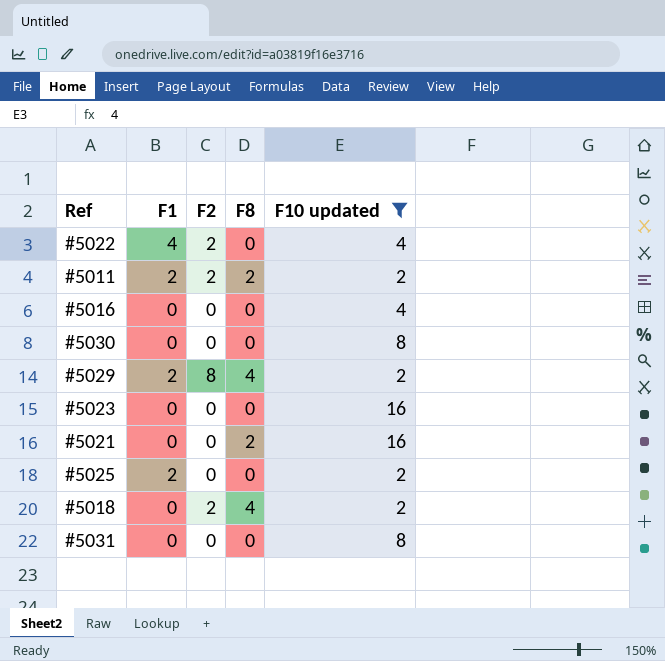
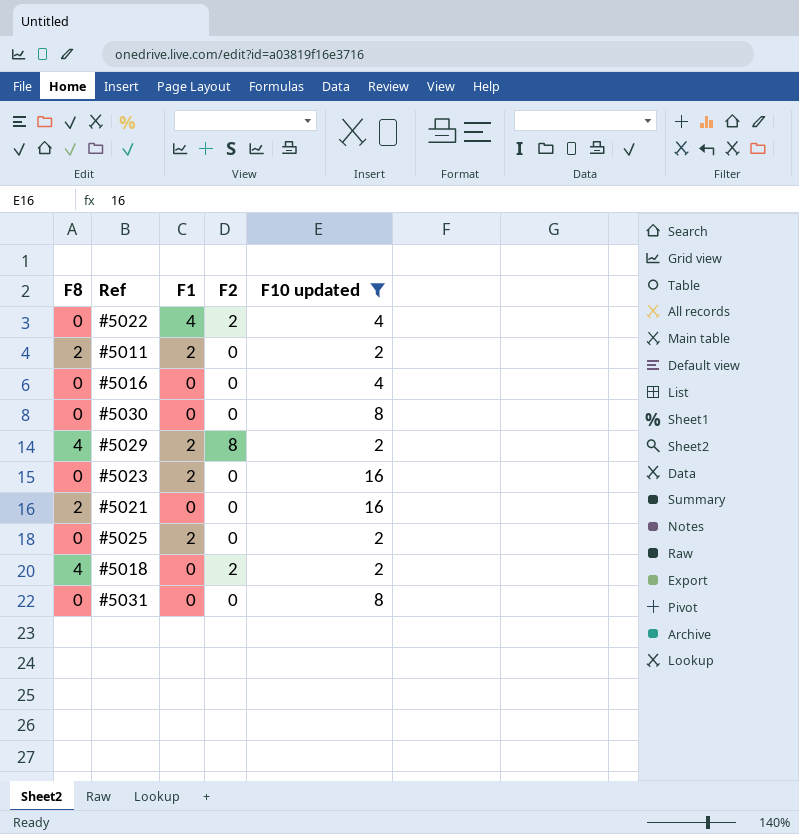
column F8 | position: 4 -> 1
#5011 | F2: 2 -> 0
#5023 | F1: 0 -> 2

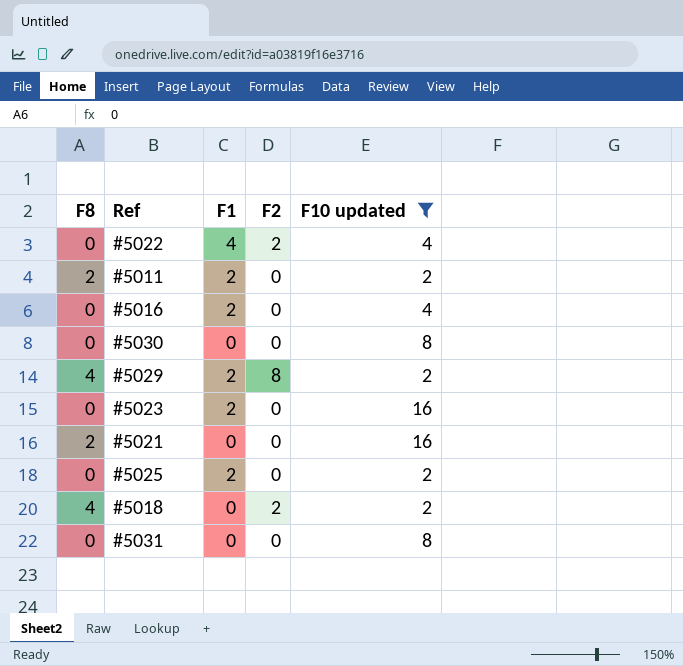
#5016 | F1: 0 -> 2

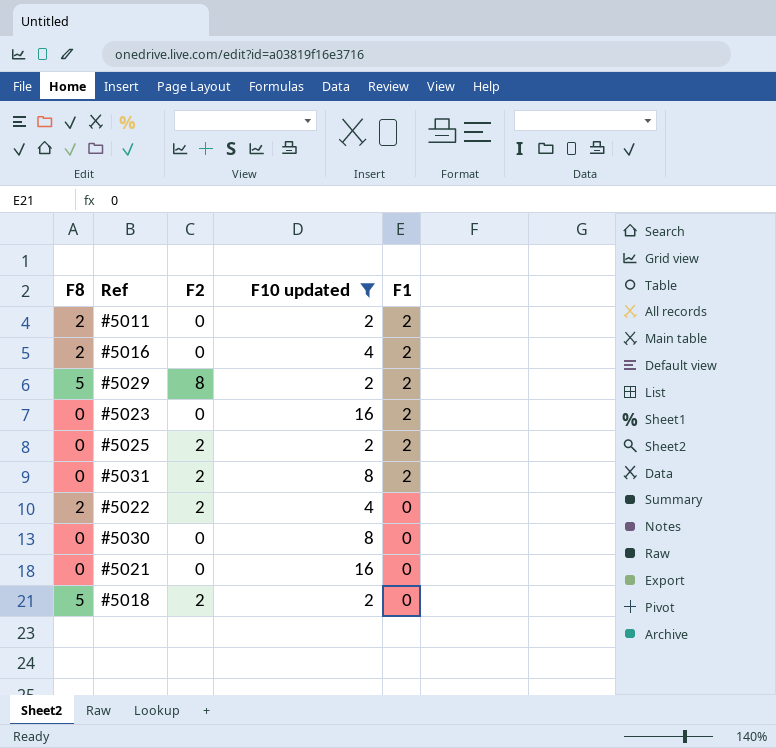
row order: none -> F1 descending
column F1 | position: 3 -> 5
#5016 | F8: 0 -> 2
#5029 | F8: 4 -> 5
#5025 | F2: 0 -> 2
#5031 | F2: 0 -> 2
#5031 | F1: 0 -> 2
#5022 | F8: 0 -> 2
#5022 | F1: 4 -> 0
#5021 | F8: 2 -> 0
#5018 | F8: 4 -> 5

